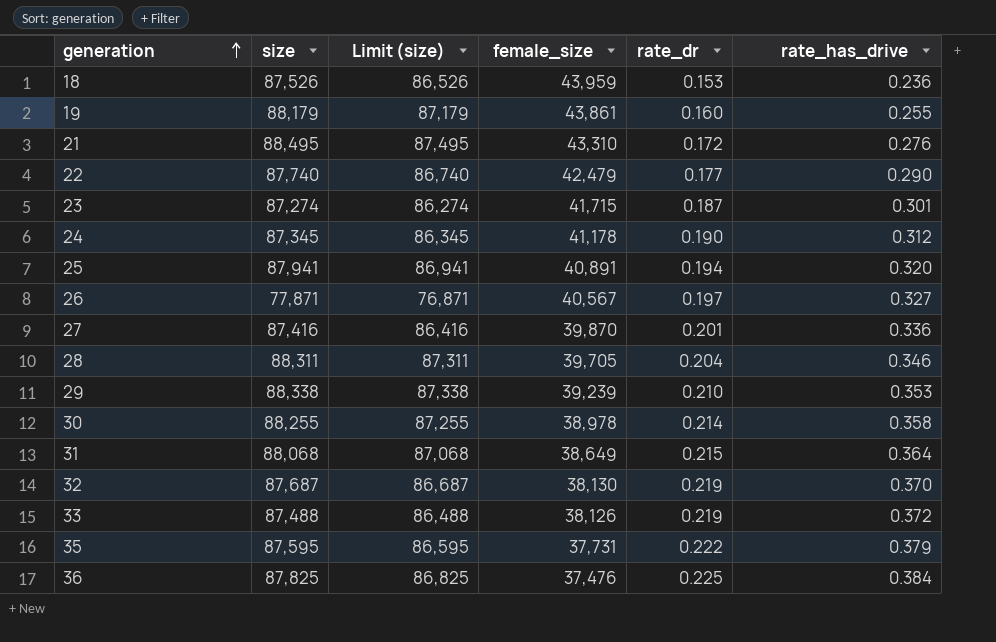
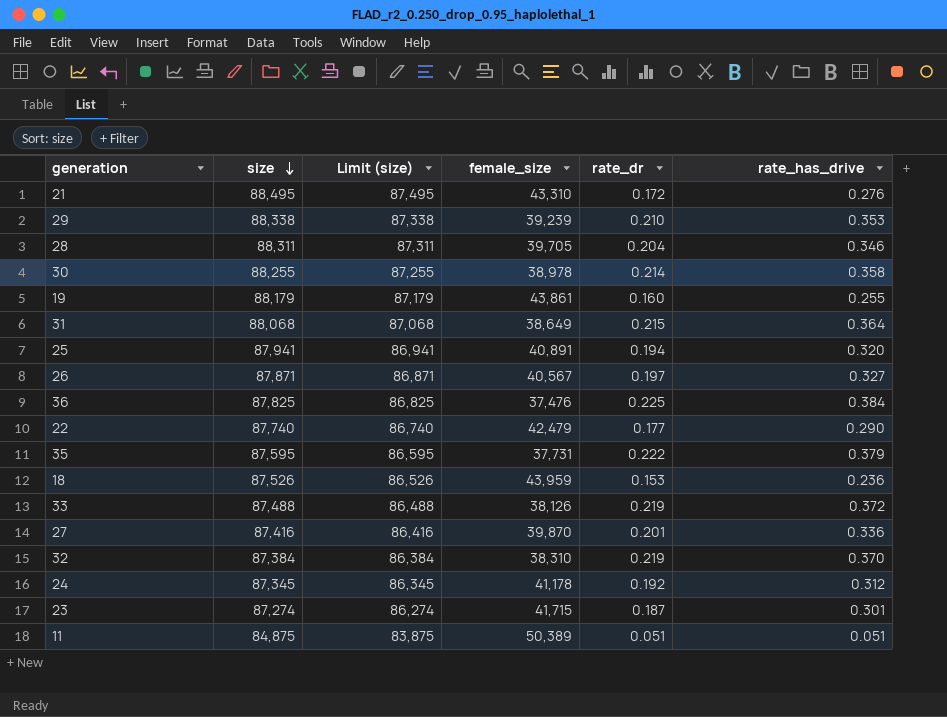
row order: generation ascending -> size descending
26 | size: 77,871 -> 87,871
26 | Limit (size): 76,871 -> 86,871
32 | size: 87,687 -> 87,384
32 | Limit (size): 86,687 -> 86,384
32 | female_size: 38,130 -> 38,310
24 | rate_dr: 0.190 -> 0.192
row 11: none -> 84,875 | 83,875 | 50,389 | 0.051 | 0.051

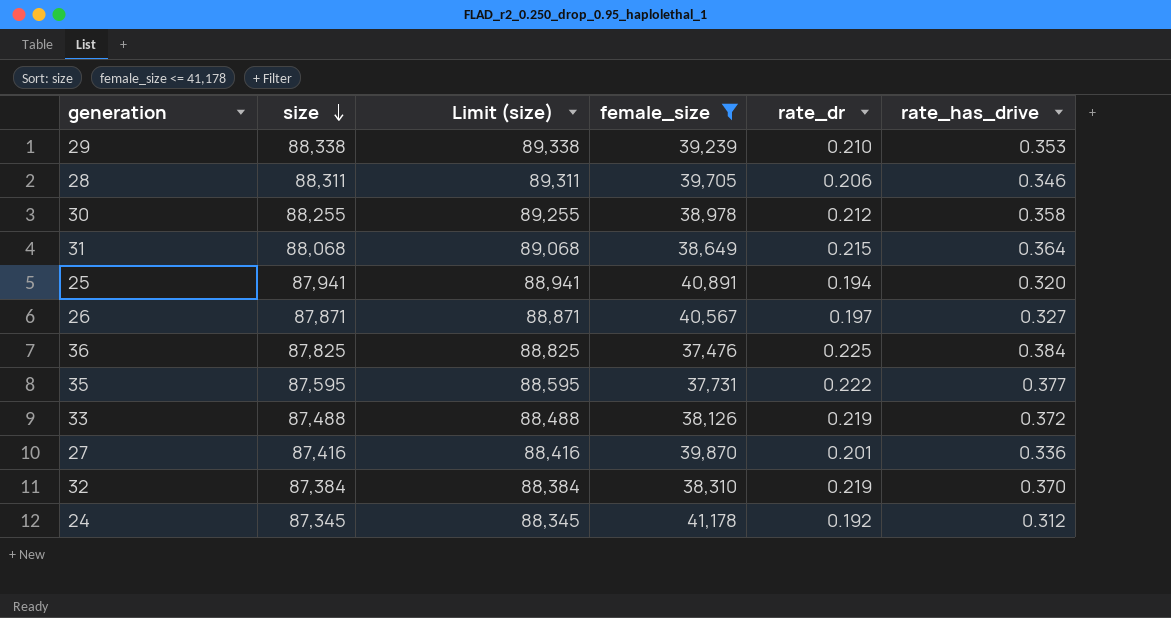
filter: none -> female_size <= 41,178
column Limit (size) | formula: [size] - 1000 -> [size] + 1000
28 | rate_dr: 0.204 -> 0.206
30 | rate_dr: 0.214 -> 0.212
35 | rate_has_drive: 0.379 -> 0.377

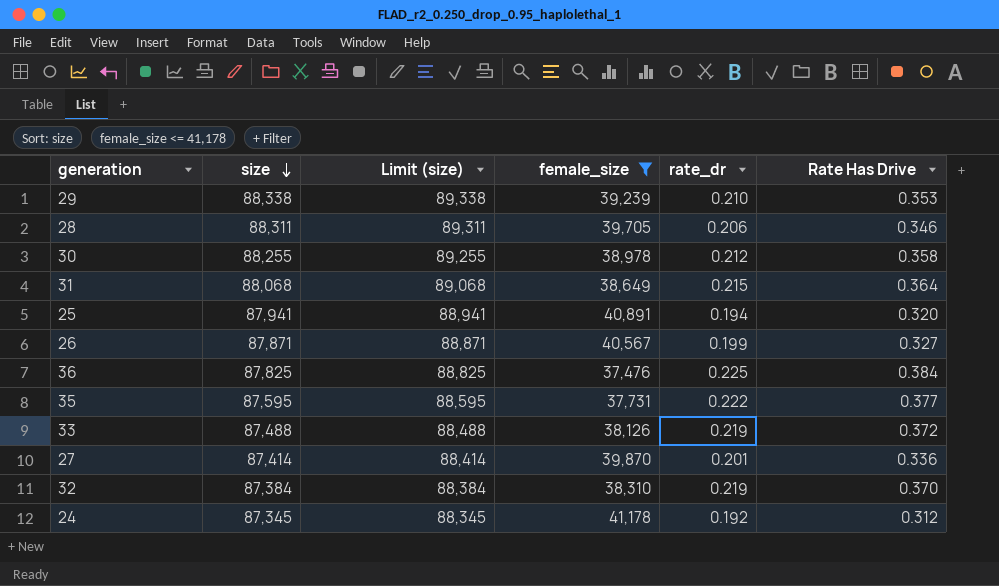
column name: rate_has_drive -> Rate Has Drive
26 | rate_dr: 0.197 -> 0.199
27 | size: 87,416 -> 87,414
27 | Limit (size): 88,416 -> 88,414

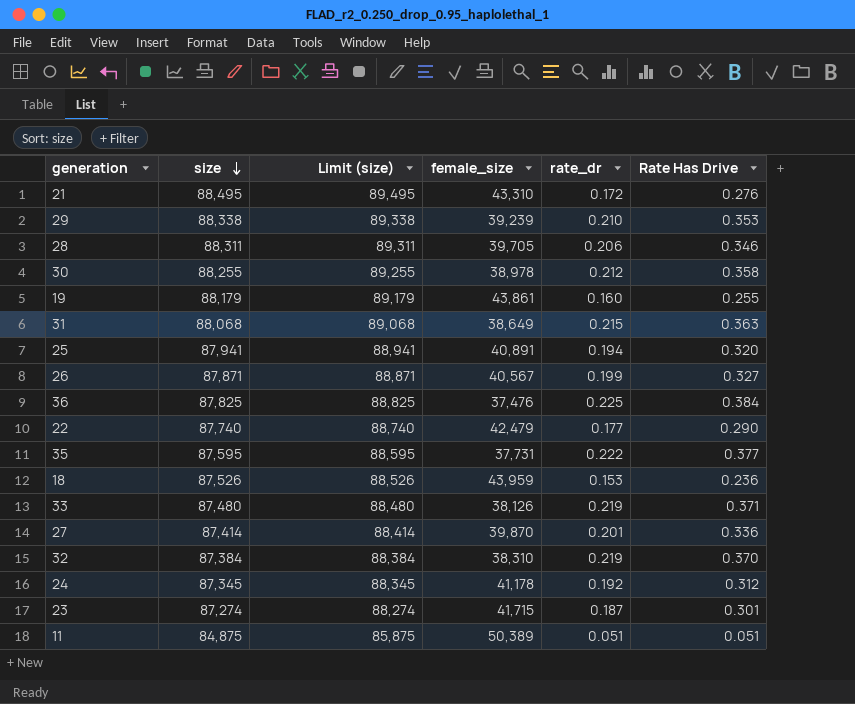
filter: female_size <= 41,178 -> none
31 | Rate Has Drive: 0.364 -> 0.363
33 | size: 87,488 -> 87,480
33 | Limit (size): 88,488 -> 88,480
33 | Rate Has Drive: 0.372 -> 0.371

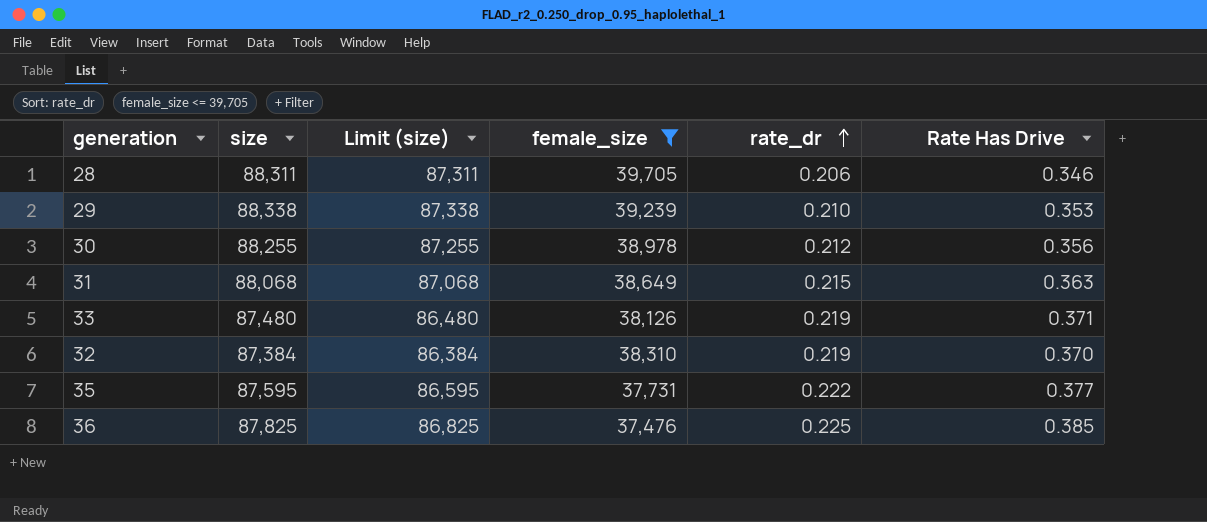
filter: none -> female_size <= 39,705
row order: size descending -> rate_dr ascending
column Limit (size) | formula: [size] + 1000 -> [size] - 1000
30 | Rate Has Drive: 0.358 -> 0.356
36 | Rate Has Drive: 0.384 -> 0.385

